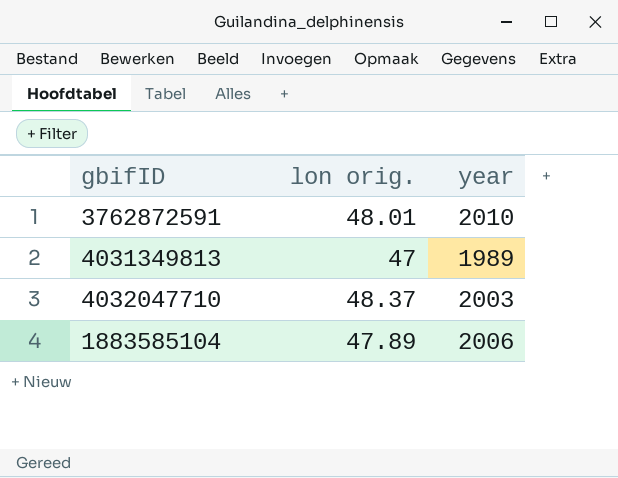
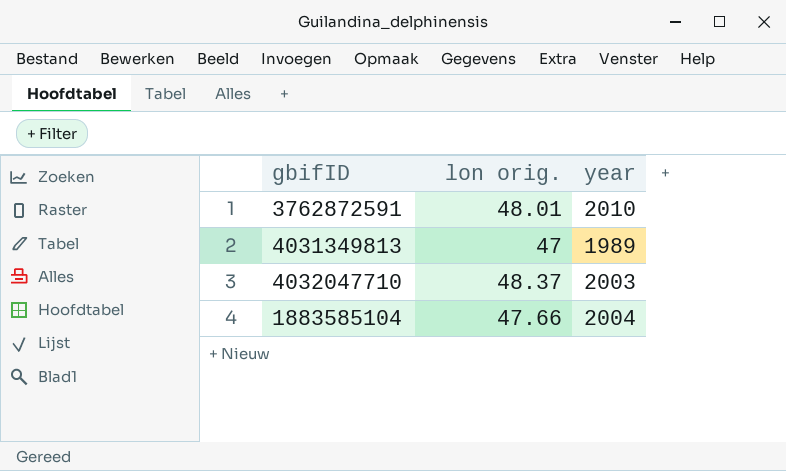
1883585104 | lon orig.: 47.89 -> 47.66
1883585104 | year: 2006 -> 2004

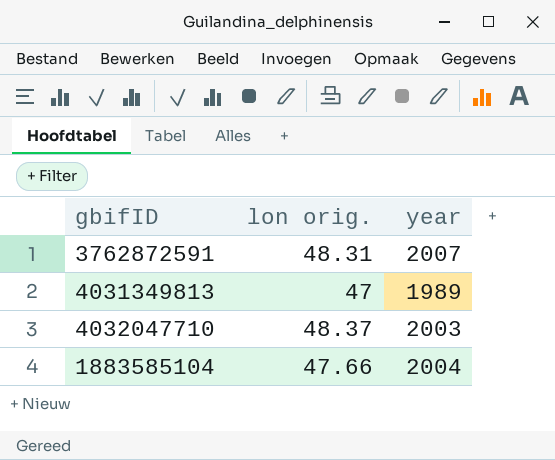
3762872591 | lon orig.: 48.01 -> 48.31
3762872591 | year: 2010 -> 2007

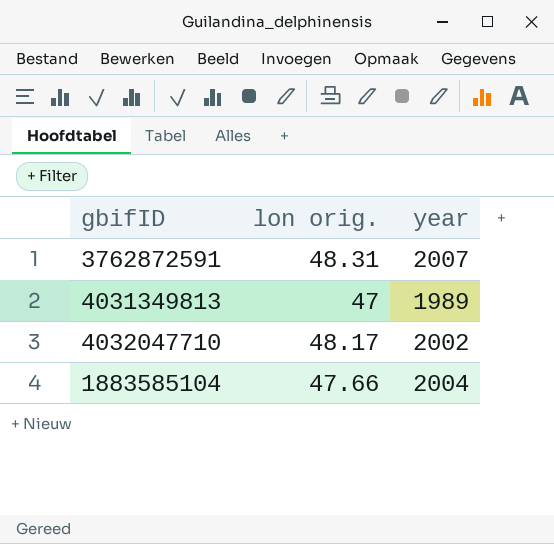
4032047710 | lon orig.: 48.37 -> 48.17
4032047710 | year: 2003 -> 2002

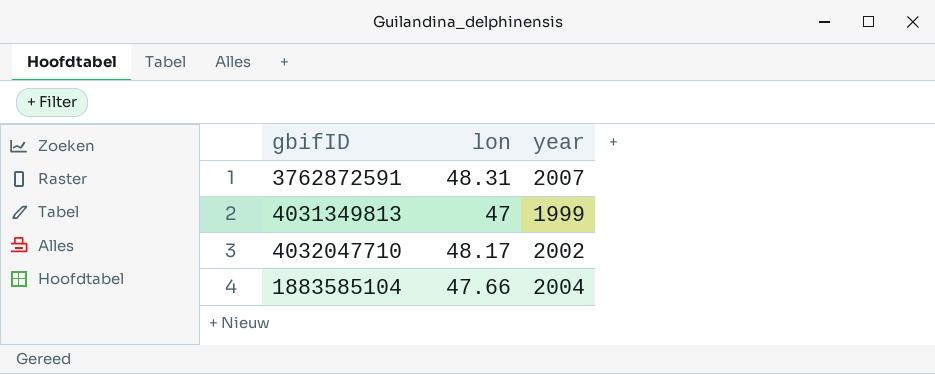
column name: lon orig. -> lon
4031349813 | year: 1989 -> 1999

